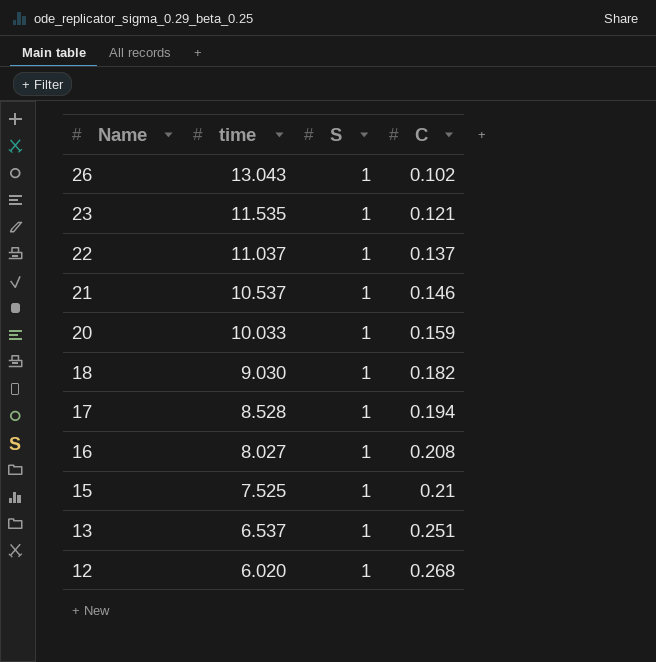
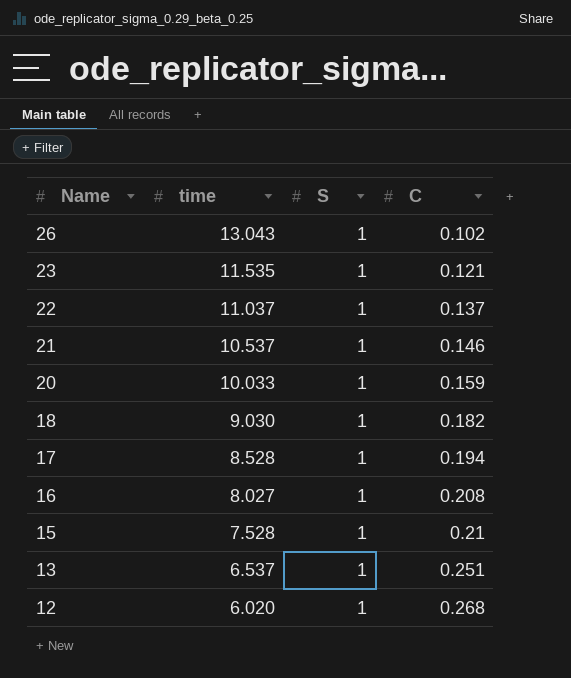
15 | time: 7.525 -> 7.528

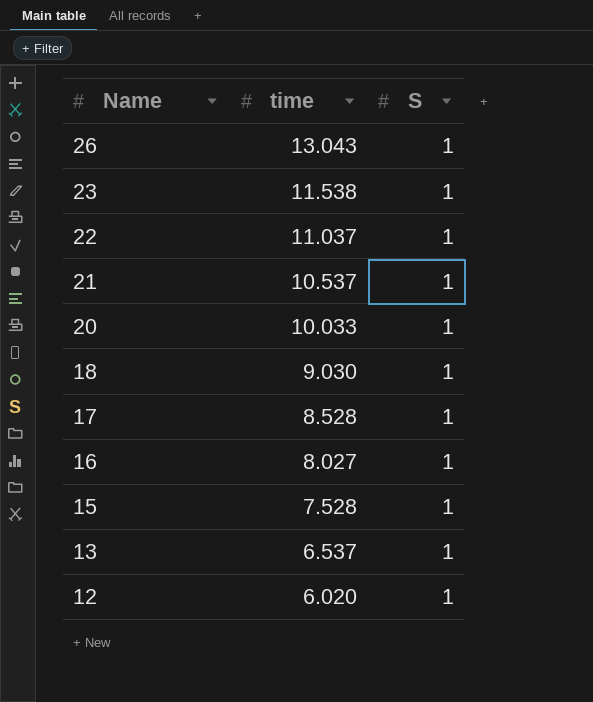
column C | position: 4 -> none
23 | time: 11.535 -> 11.538

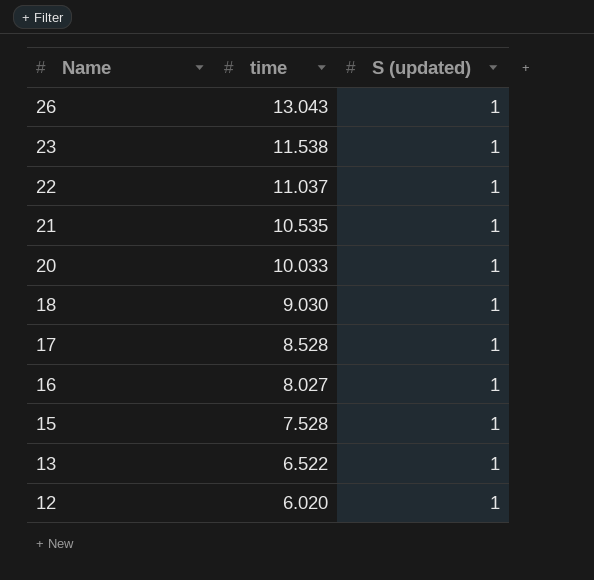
column name: S -> S (updated)
21 | time: 10.537 -> 10.535
13 | time: 6.537 -> 6.522

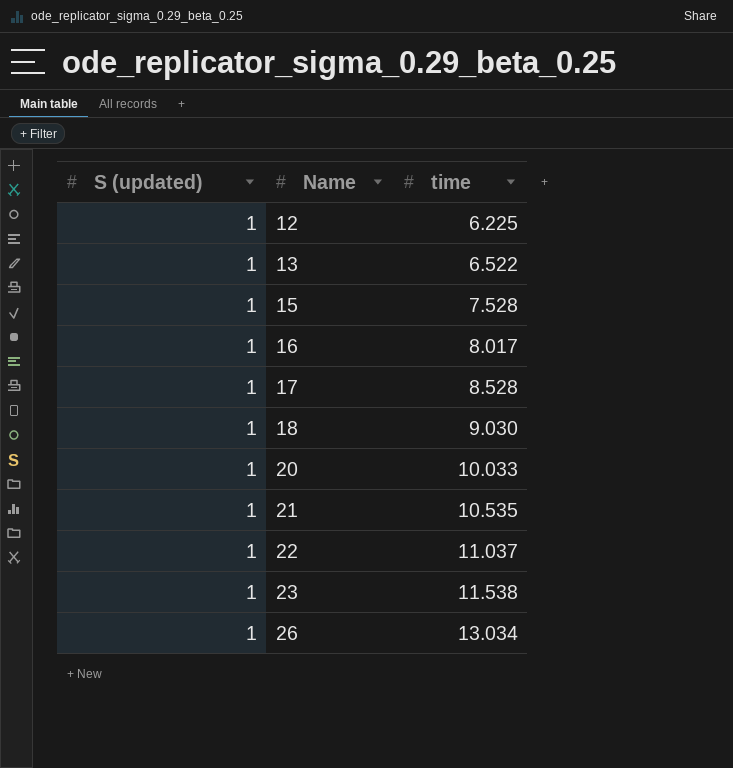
row order: Name descending -> Name ascending
column S (updated) | position: 3 -> 1
12 | time: 6.020 -> 6.225
16 | time: 8.027 -> 8.017
26 | time: 13.043 -> 13.034

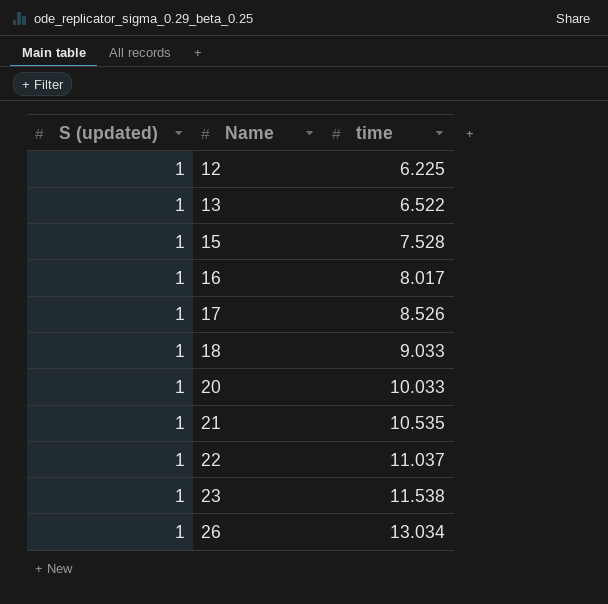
17 | time: 8.528 -> 8.526
18 | time: 9.030 -> 9.033

